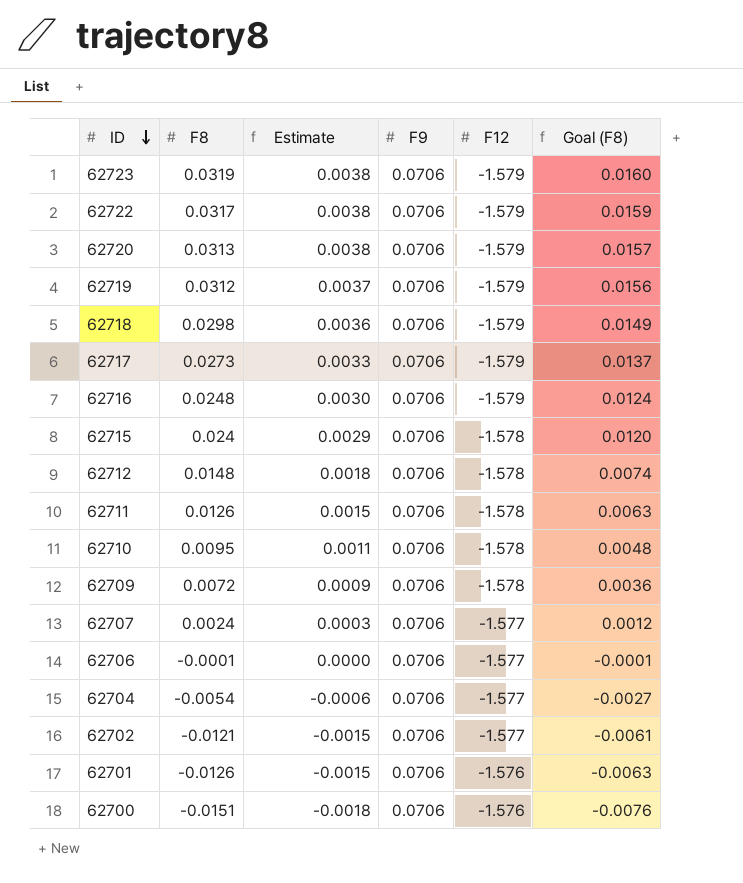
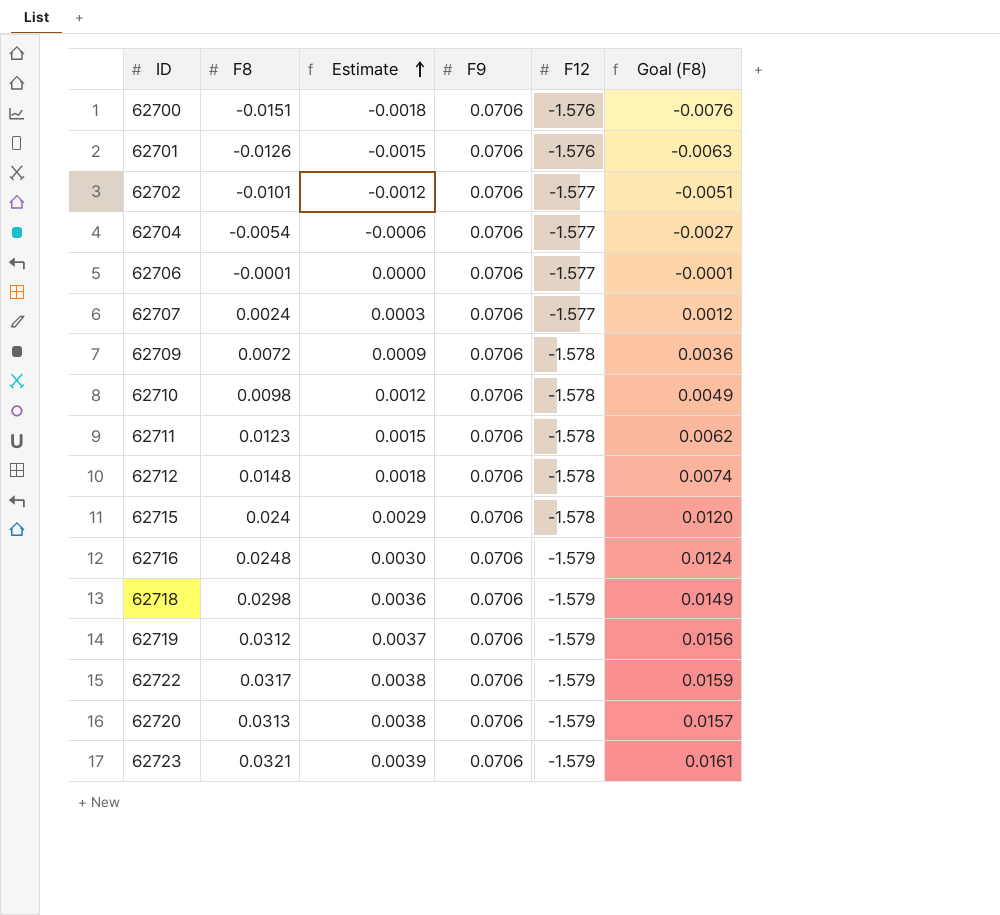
row order: ID descending -> Estimate ascending
row 62717: 0.0273 | 0.0033 | 0.0706 | -1.579 | 0.0137 -> none
62702 | F8: -0.0121 -> -0.0101
62702 | Estimate: -0.0015 -> -0.0012
62702 | Goal (F8): -0.0061 -> -0.0051
62710 | F8: 0.0095 -> 0.0098
62710 | Estimate: 0.0011 -> 0.0012
62710 | Goal (F8): 0.0048 -> 0.0049
62711 | F8: 0.0126 -> 0.0123
62711 | Goal (F8): 0.0063 -> 0.0062
62723 | F8: 0.0319 -> 0.0321
62723 | Estimate: 0.0038 -> 0.0039
62723 | Goal (F8): 0.0160 -> 0.0161

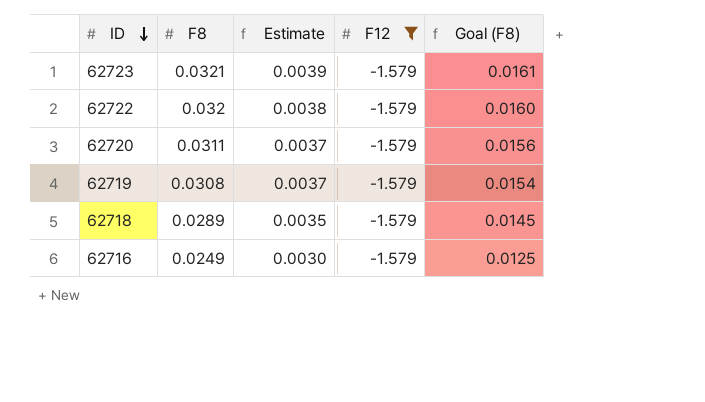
filter: none -> F12 = -1.579
row order: Estimate ascending -> ID descending
column F9 | position: 4 -> none
62722 | F8: 0.0317 -> 0.032
62722 | Goal (F8): 0.0159 -> 0.0160
62720 | F8: 0.0313 -> 0.0311
62720 | Estimate: 0.0038 -> 0.0037
62720 | Goal (F8): 0.0157 -> 0.0156
62719 | F8: 0.0312 -> 0.0308
62719 | Goal (F8): 0.0156 -> 0.0154
62718 | F8: 0.0298 -> 0.0289
62718 | Estimate: 0.0036 -> 0.0035
62718 | Goal (F8): 0.0149 -> 0.0145
62716 | F8: 0.0248 -> 0.0249
62716 | Goal (F8): 0.0124 -> 0.0125

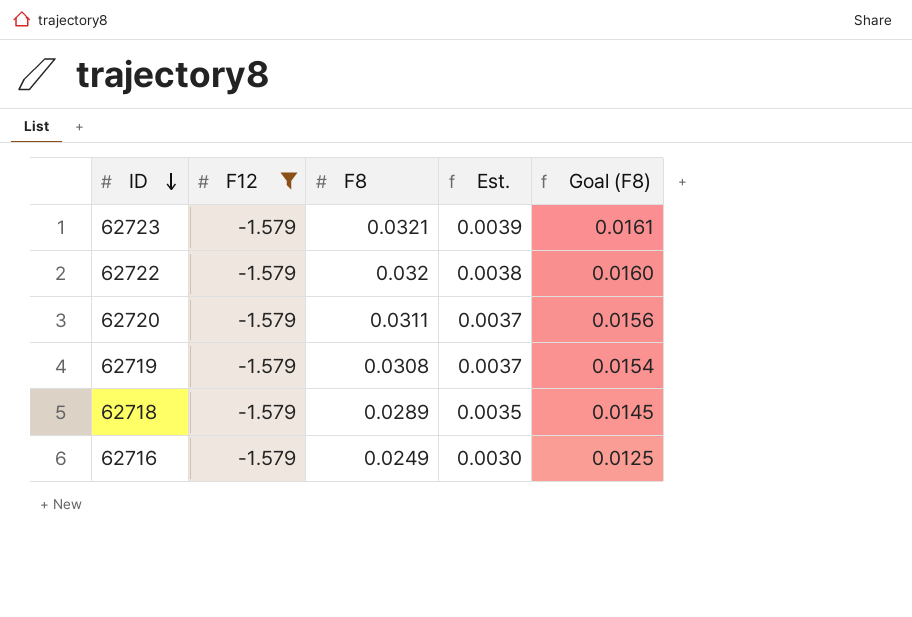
column F12 | position: 4 -> 2
column name: Estimate -> Est.

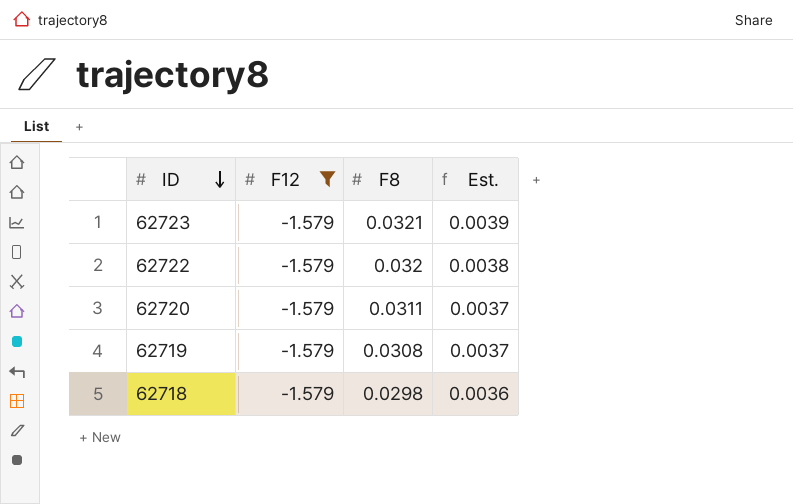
column Goal (F8) | formula: [F8] * 0.5 -> none
row 62716: -1.579 | 0.0249 | 0.0030 | 0.0125 -> none
62718 | F8: 0.0289 -> 0.0298
62718 | Est.: 0.0035 -> 0.0036

